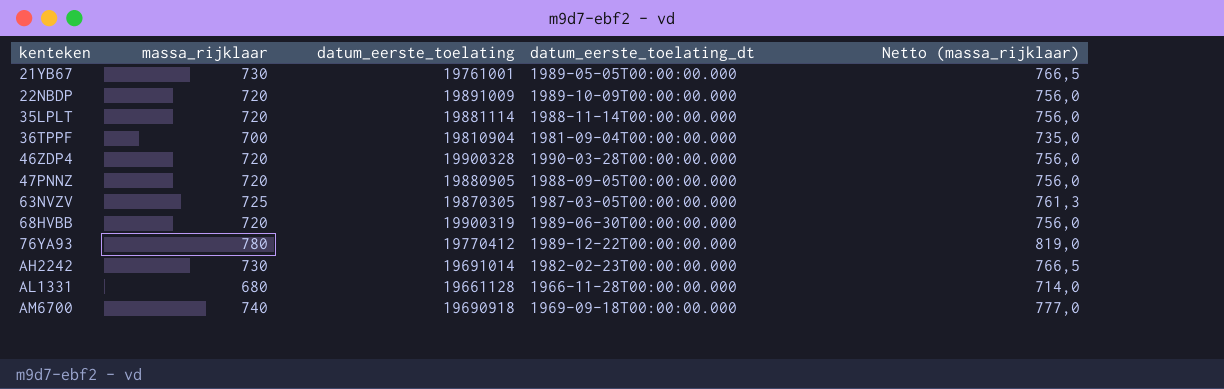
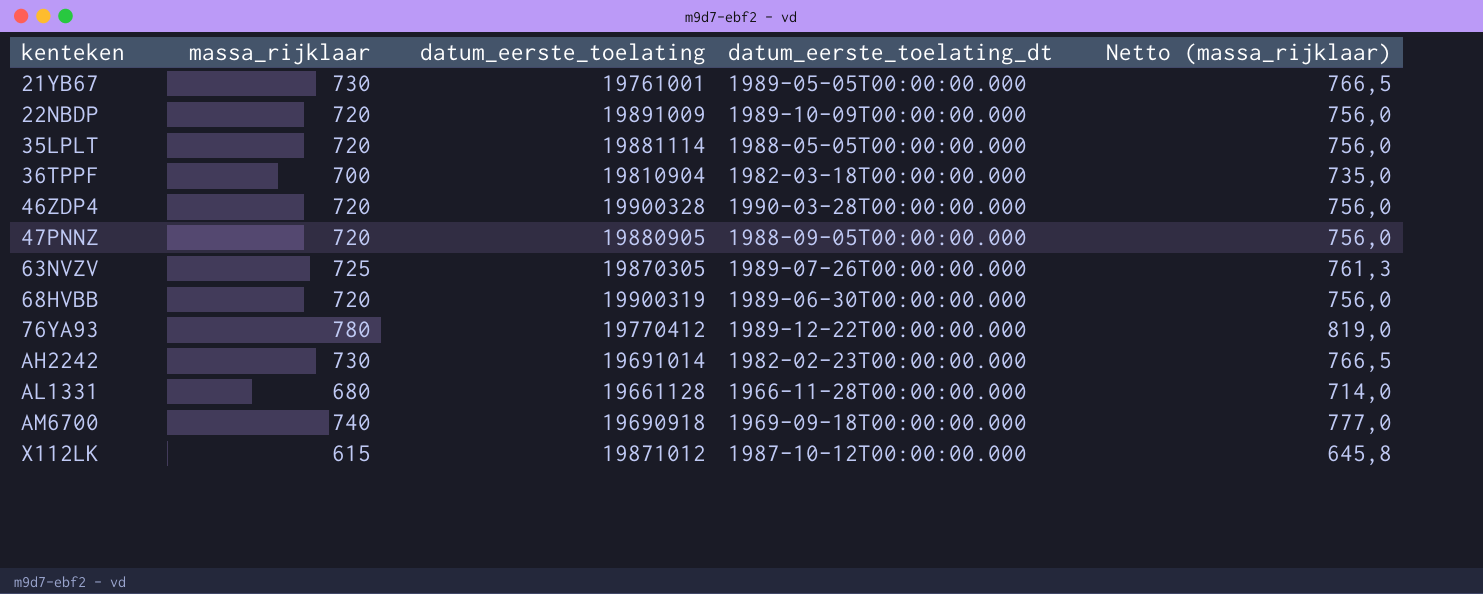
35LPLT | datum_eerste_toelating_dt: 1988-11-14T00:00:00.000 -> 1988-05-05T00:00:00.000
36TPPF | datum_eerste_toelating_dt: 1981-09-04T00:00:00.000 -> 1982-03-18T00:00:00.000
63NVZV | datum_eerste_toelating_dt: 1987-03-05T00:00:00.000 -> 1989-07-26T00:00:00.000
row X112LK: none -> 615 | 19871012 | 1987-10-12T00:00:00.000 | 645,8

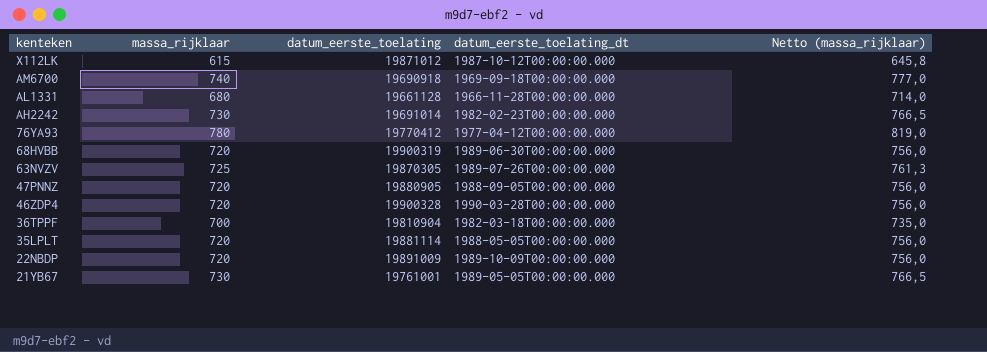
row order: kenteken ascending -> kenteken descending
76YA93 | datum_eerste_toelating_dt: 1989-12-22T00:00:00.000 -> 1977-04-12T00:00:00.000

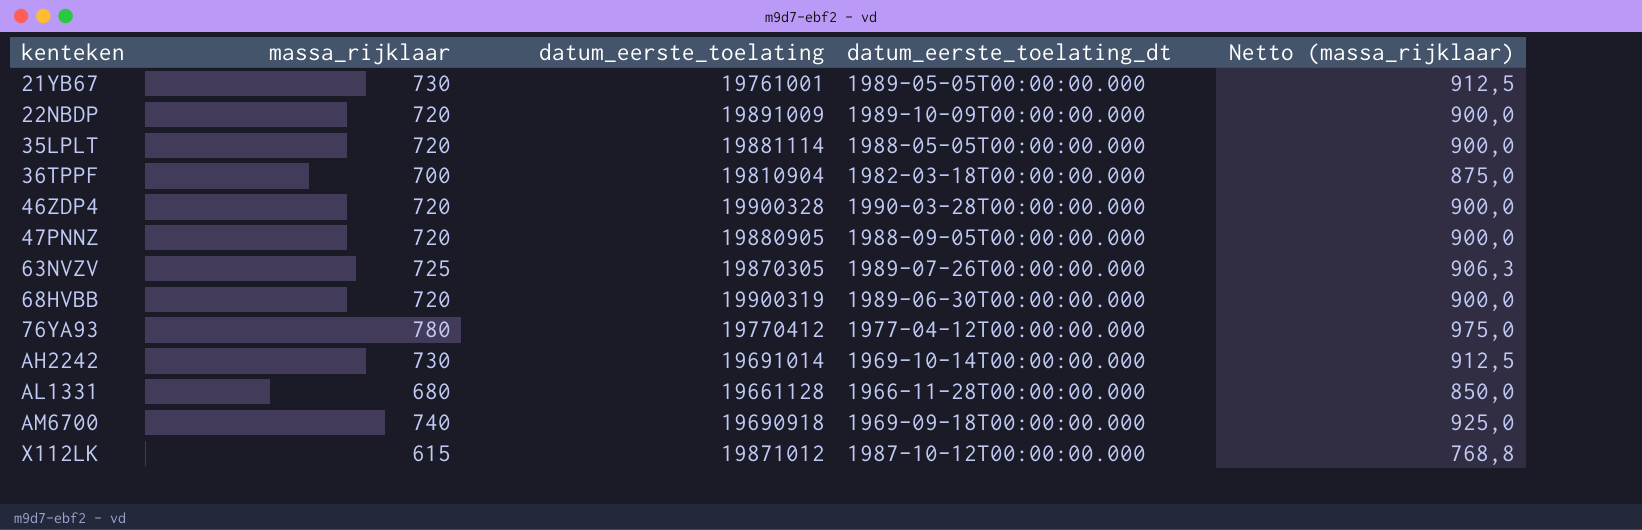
row order: kenteken descending -> kenteken ascending
column Netto (massa_rijklaar) | formula: [massa_rijklaar] * 1,05 -> [massa_rijklaar] * 1,25
AH2242 | datum_eerste_toelating_dt: 1982-02-23T00:00:00.000 -> 1969-10-14T00:00:00.000

